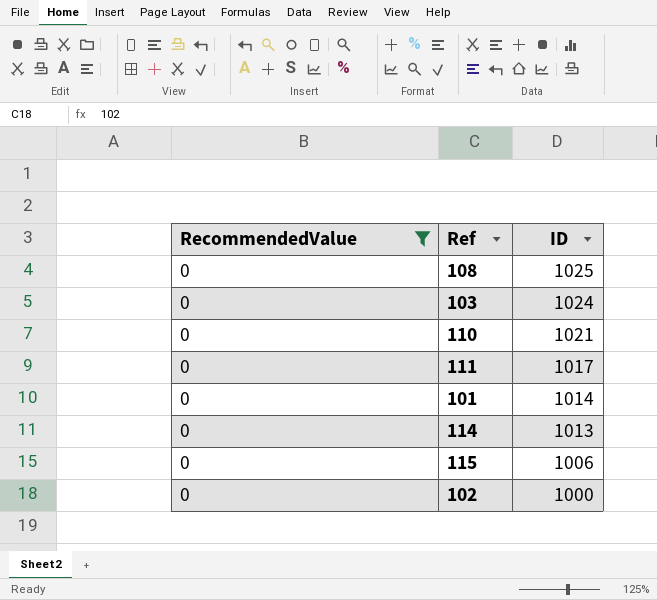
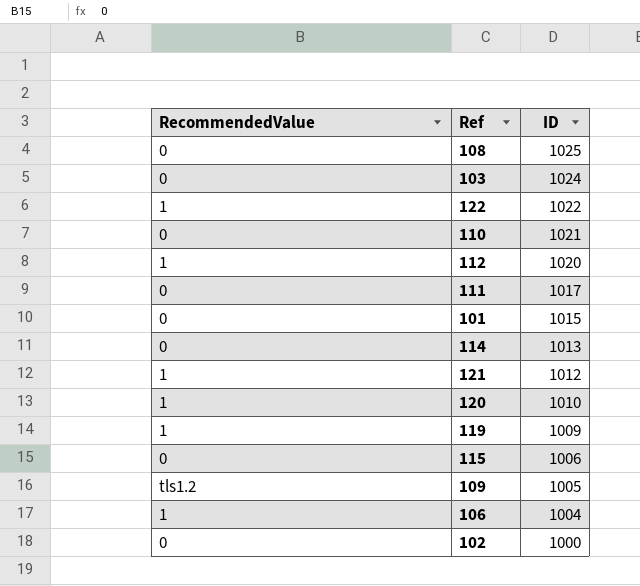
filter: RecommendedValue = 0 -> none
101 | ID: 1014 -> 1015

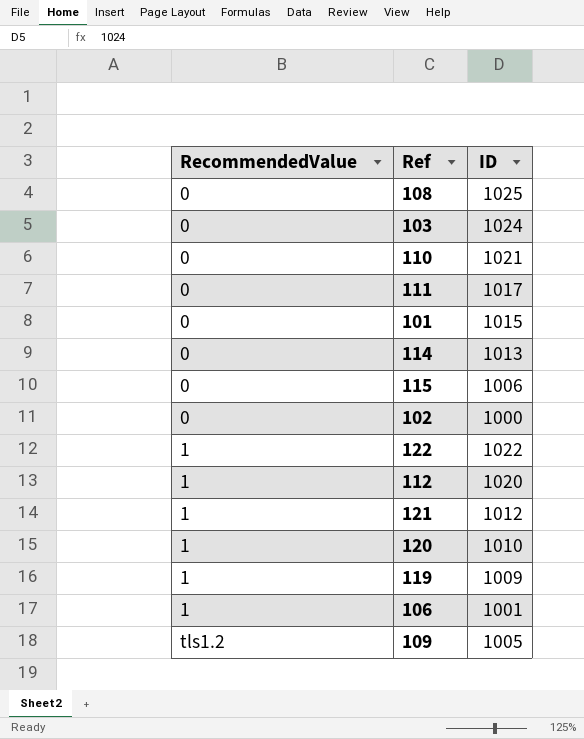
row order: ID descending -> RecommendedValue ascending
106 | ID: 1004 -> 1001

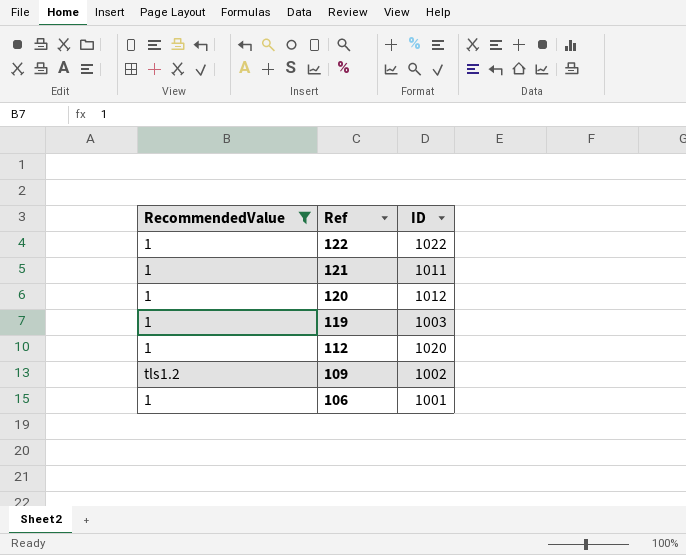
filter: none -> RecommendedValue != 0
row order: RecommendedValue ascending -> Ref descending
121 | ID: 1012 -> 1011
120 | ID: 1010 -> 1012
119 | ID: 1009 -> 1003
109 | ID: 1005 -> 1002

